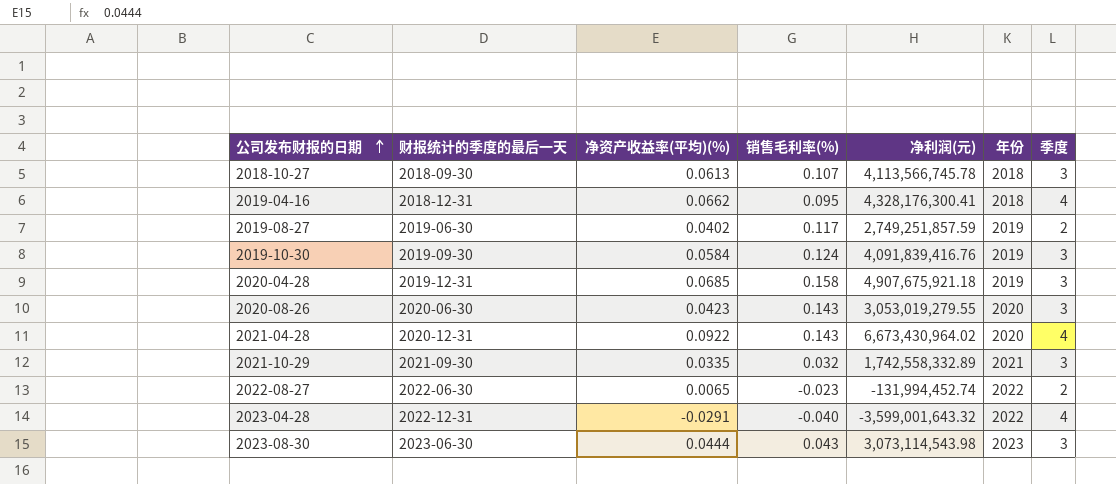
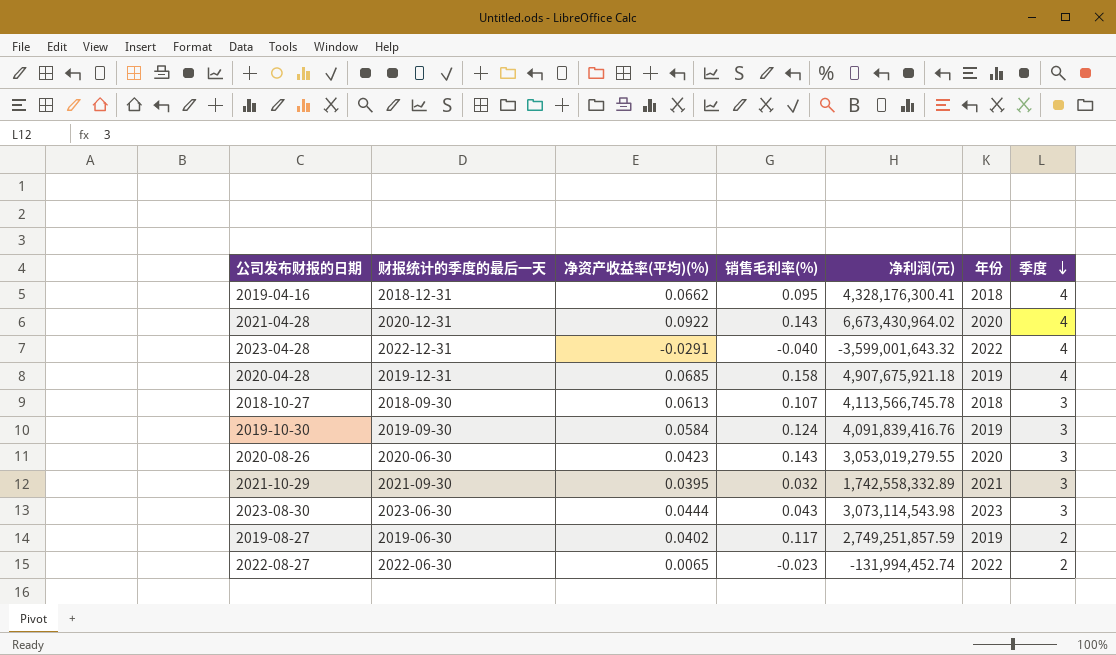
row order: 公司发布财报的日期 ascending -> 季度 descending
2020-04-28 | 季度: 3 -> 4
2021-10-29 | 净资产收益率(平均)(%): 0.0335 -> 0.0395

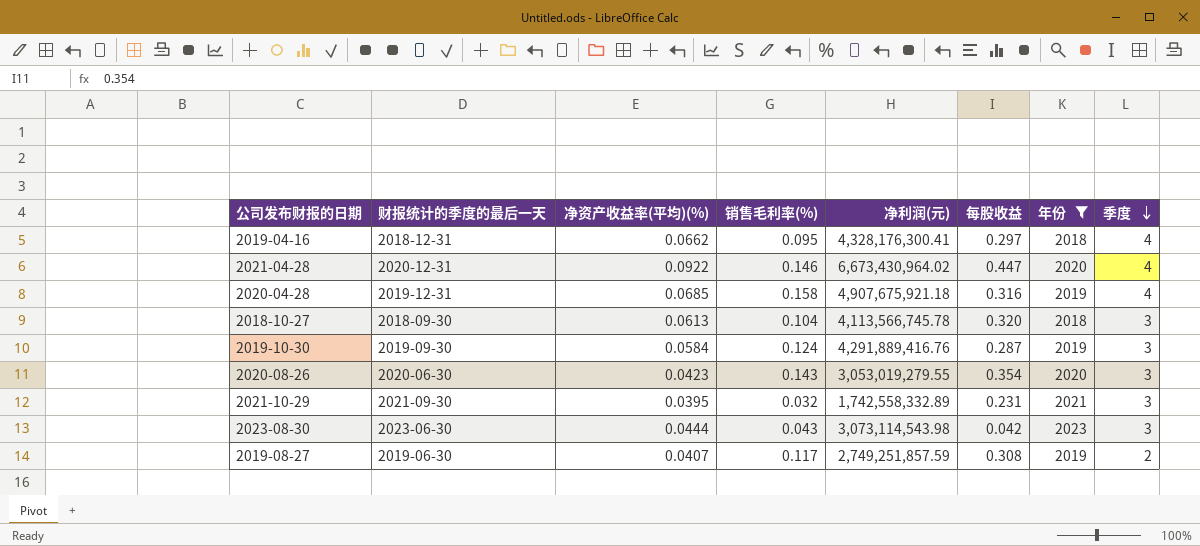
filter: none -> 年份 != 2022
column 每股收益 | position: none -> 6
2021-04-28 | 销售毛利率(%): 0.143 -> 0.146
2018-10-27 | 销售毛利率(%): 0.107 -> 0.104
2019-10-30 | 净利润(元): 4,091,839,416.76 -> 4,291,889,416.76
2019-08-27 | 净资产收益率(平均)(%): 0.0402 -> 0.0407

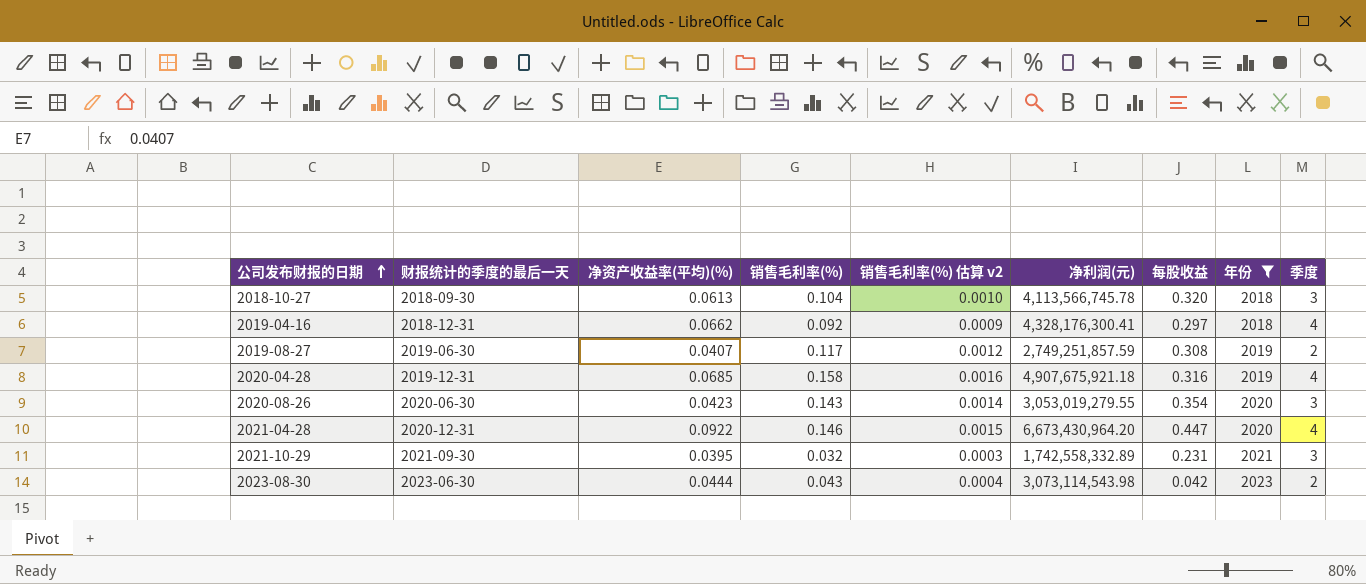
row order: 季度 descending -> 公司发布财报的日期 ascending
column 销售毛利率(%) 估算 v2 | formula: none -> [销售毛利率(%)] * 0.01
row 2019-10-30: 2019-09-30 | 0.0584 | 0.124 | 4,291,889,416.76 | 0.287 | 2019 | 3 -> none
2019-04-16 | 销售毛利率(%): 0.095 -> 0.092
2021-04-28 | 净利润(元): 6,673,430,964.02 -> 6,673,430,964.20
2023-08-30 | 季度: 3 -> 2

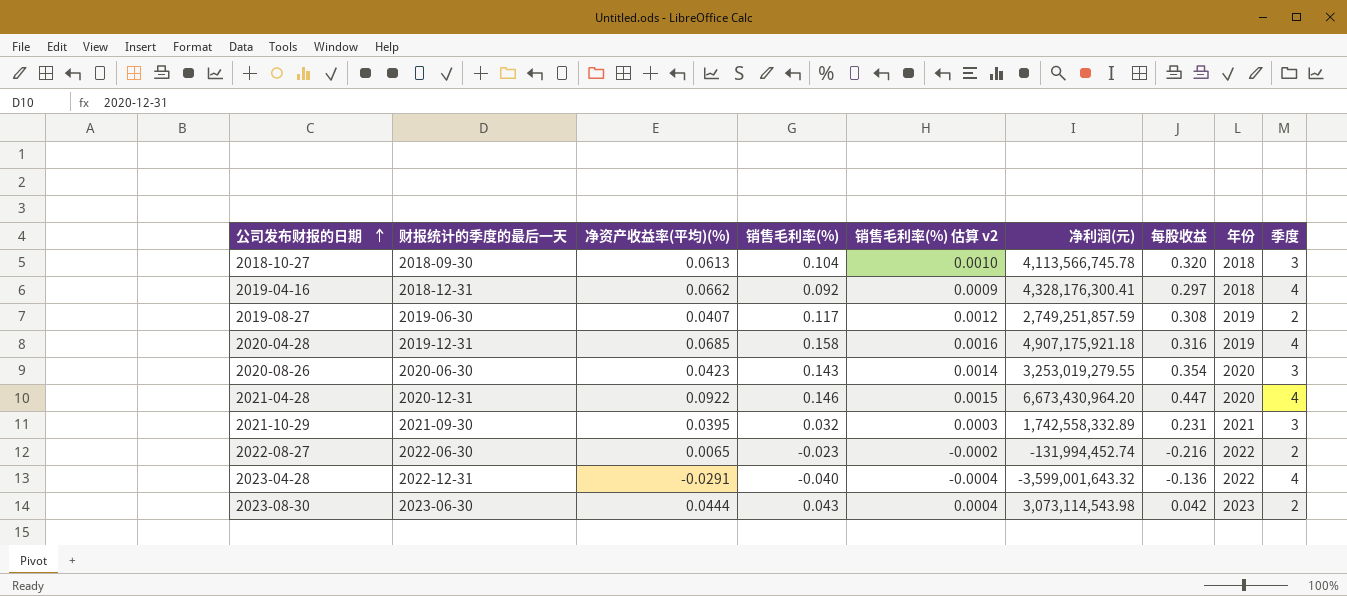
filter: 年份 != 2022 -> none
2020-04-28 | 净利润(元): 4,907,675,921.18 -> 4,907,175,921.18
2020-08-26 | 净利润(元): 3,053,019,279.55 -> 3,253,019,279.55

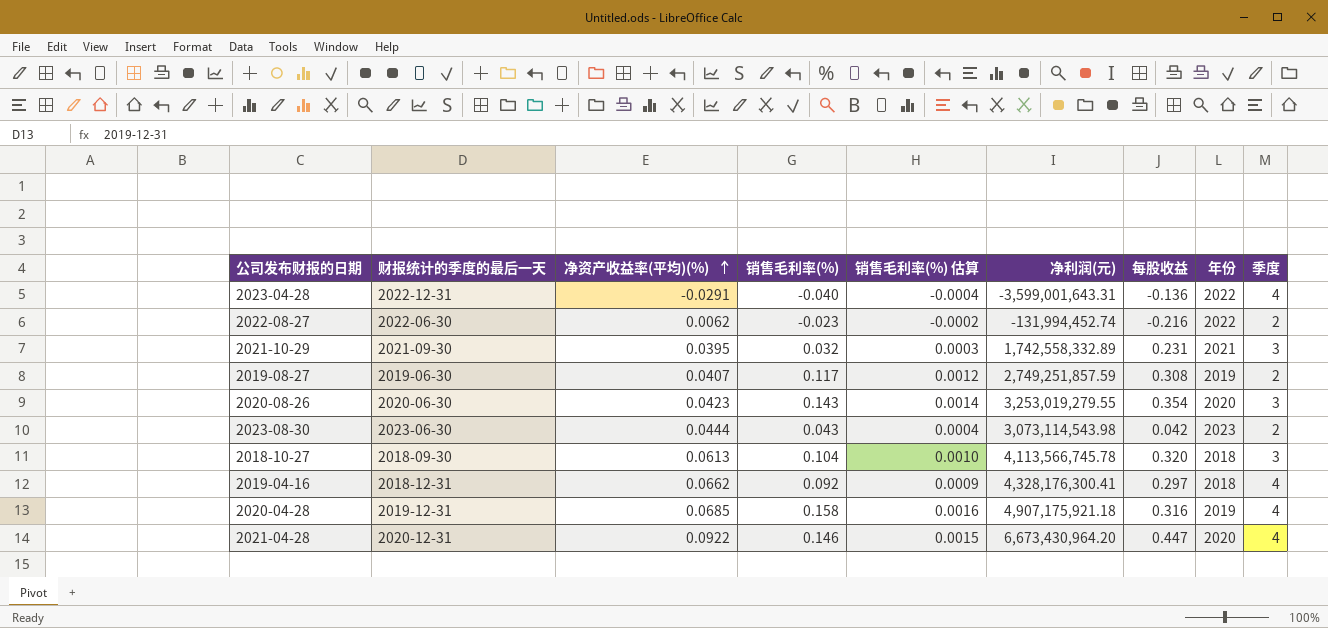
row order: 公司发布财报的日期 ascending -> 净资产收益率(平均)(%) ascending
column name: 销售毛利率(%) 估算 v2 -> 销售毛利率(%) 估算
2023-04-28 | 净利润(元): -3,599,001,643.32 -> -3,599,001,643.31
2022-08-27 | 净资产收益率(平均)(%): 0.0065 -> 0.0062

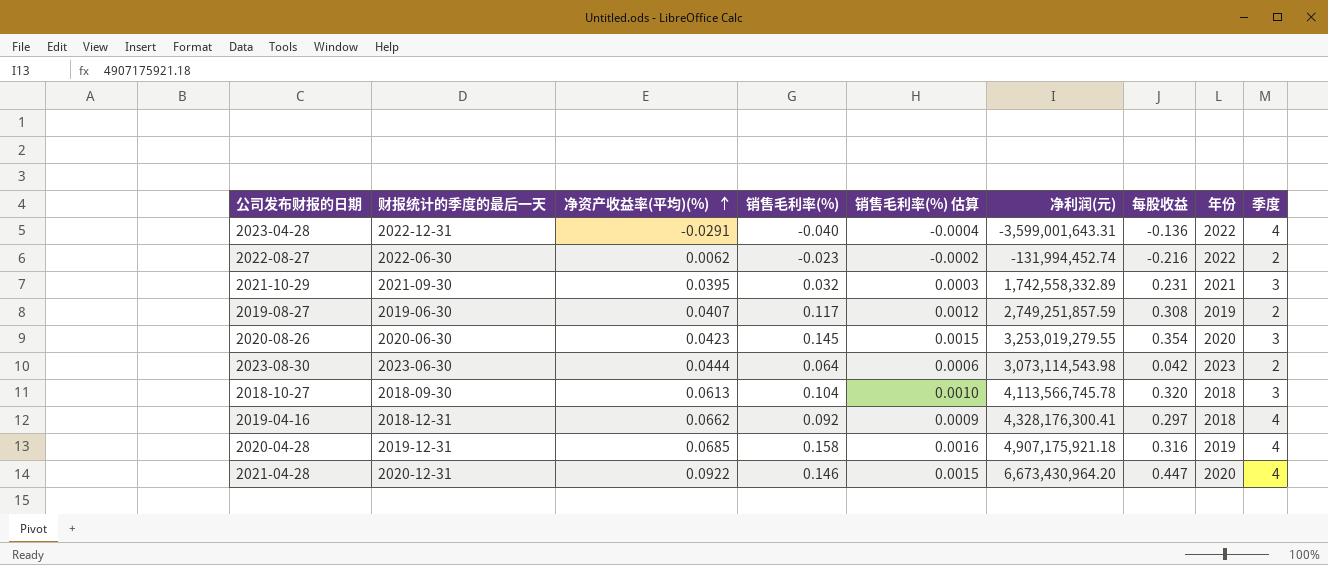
2020-08-26 | 销售毛利率(%): 0.143 -> 0.145
2020-08-26 | 销售毛利率(%) 估算: 0.0014 -> 0.0015
2023-08-30 | 销售毛利率(%): 0.043 -> 0.064
2023-08-30 | 销售毛利率(%) 估算: 0.0004 -> 0.0006

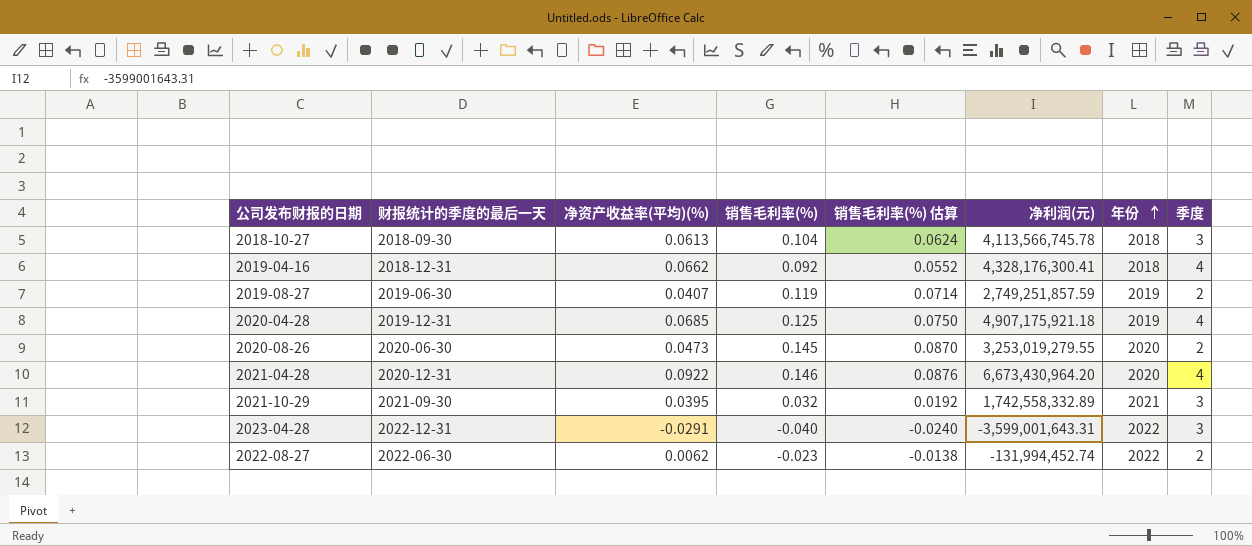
row order: 净资产收益率(平均)(%) ascending -> 年份 ascending
column 每股收益 | position: 7 -> none
column 销售毛利率(%) 估算 | formula: [销售毛利率(%)] * 0.01 -> [销售毛利率(%)] * 0.6
row 2023-08-30: 2023-06-30 | 0.0444 | 0.064 | 0.0006 | 3,073,114,543.98 | 0.042 | 2023 | 2 -> none
2019-08-27 | 销售毛利率(%): 0.117 -> 0.119
2020-04-28 | 销售毛利率(%): 0.158 -> 0.125
2020-08-26 | 净资产收益率(平均)(%): 0.0423 -> 0.0473
2020-08-26 | 季度: 3 -> 2
2023-04-28 | 季度: 4 -> 3

